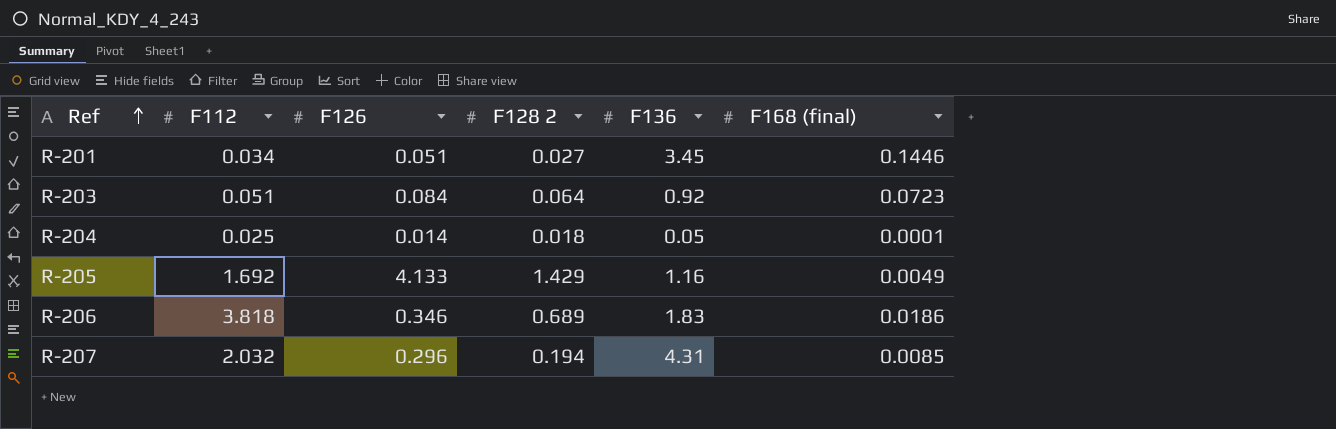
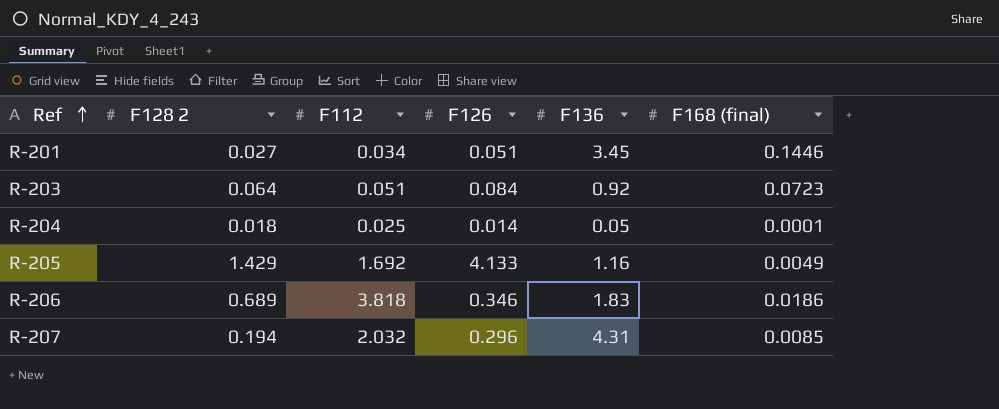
column F128 2 | position: 4 -> 2

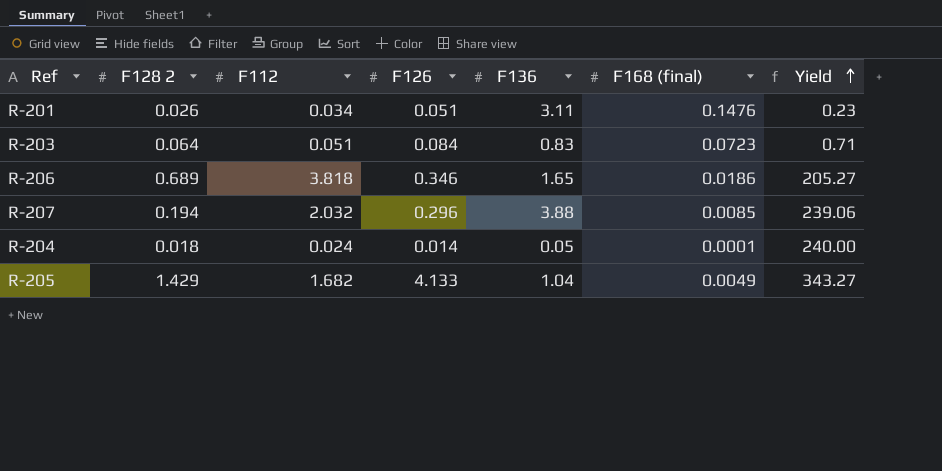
row order: Ref ascending -> Yield ascending
column Yield | formula: none -> [F112] / [F168 (final)]
R-201 | F128 2: 0.027 -> 0.026
R-201 | F136: 3.45 -> 3.11
R-201 | F168 (final): 0.1446 -> 0.1476
R-203 | F136: 0.92 -> 0.83
R-206 | F136: 1.83 -> 1.65
R-207 | F136: 4.31 -> 3.88
R-204 | F112: 0.025 -> 0.024
R-205 | F112: 1.692 -> 1.682
R-205 | F136: 1.16 -> 1.04

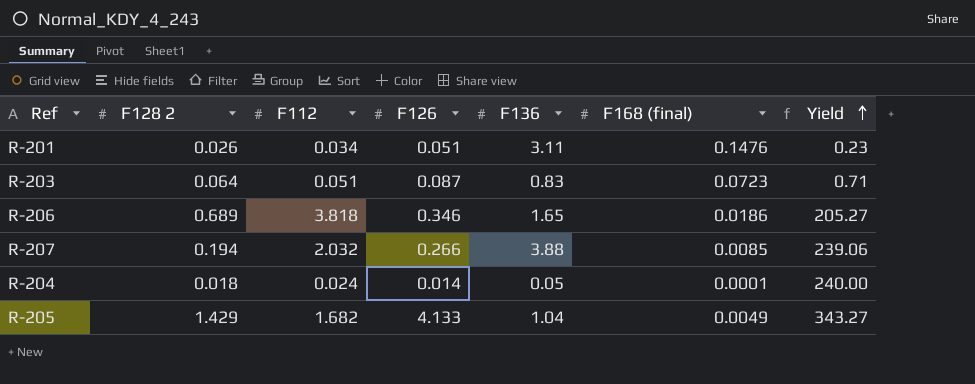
R-203 | F126: 0.084 -> 0.087
R-207 | F126: 0.296 -> 0.266

